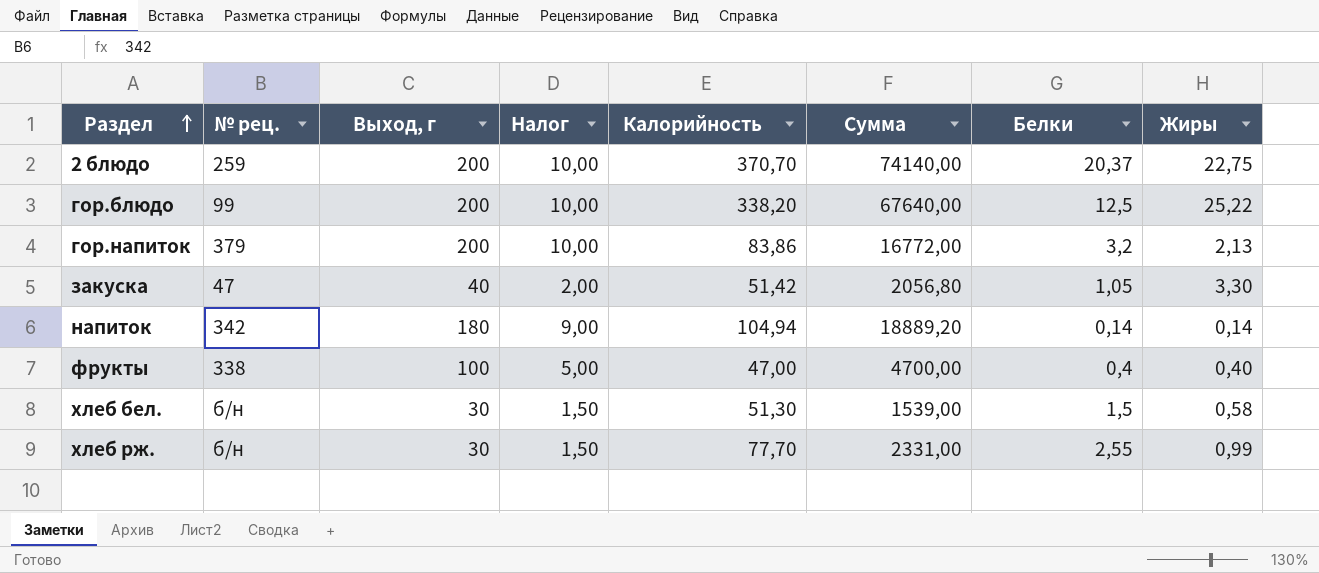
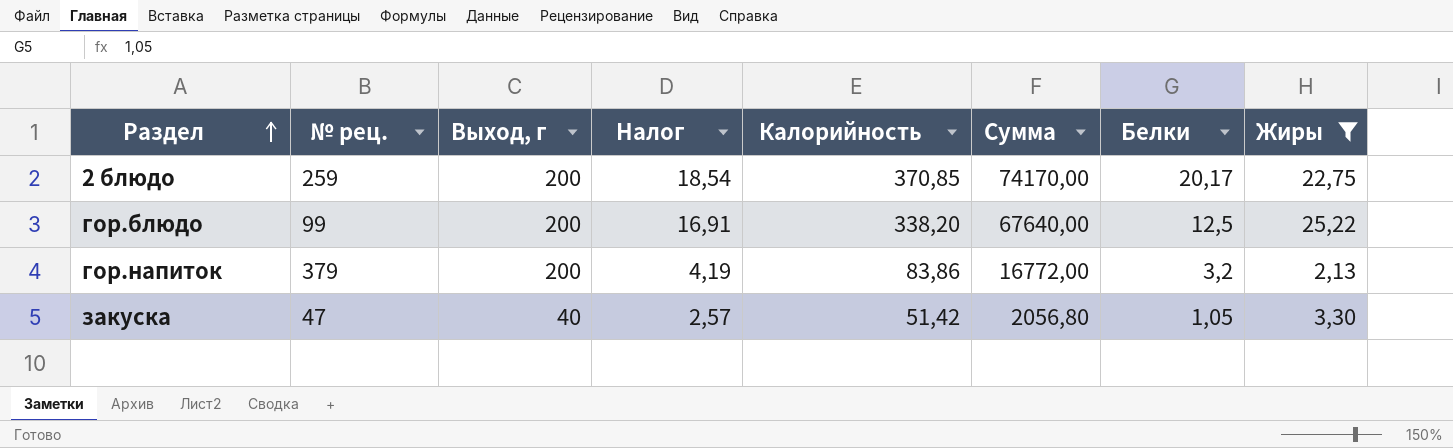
filter: none -> Жиры >= 2,13
column Налог | formula: [Выход, г] * 0,05 -> [Калорийность] * 0,05
2 блюдо | Калорийность: 370,70 -> 370,85
2 блюдо | Сумма: 74140,00 -> 74170,00
2 блюдо | Белки: 20,37 -> 20,17

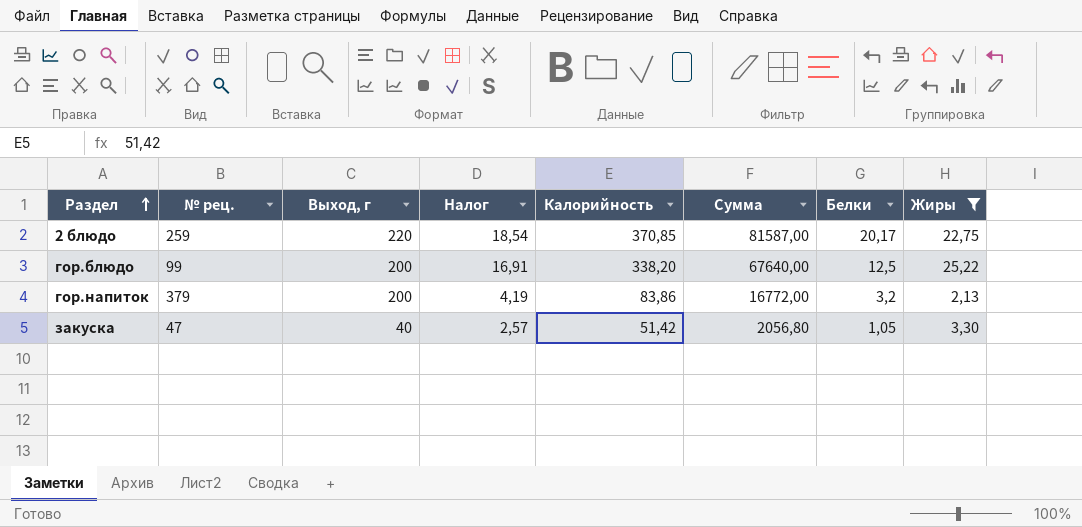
2 блюдо | Выход, г: 200 -> 220
2 блюдо | Сумма: 74170,00 -> 81587,00

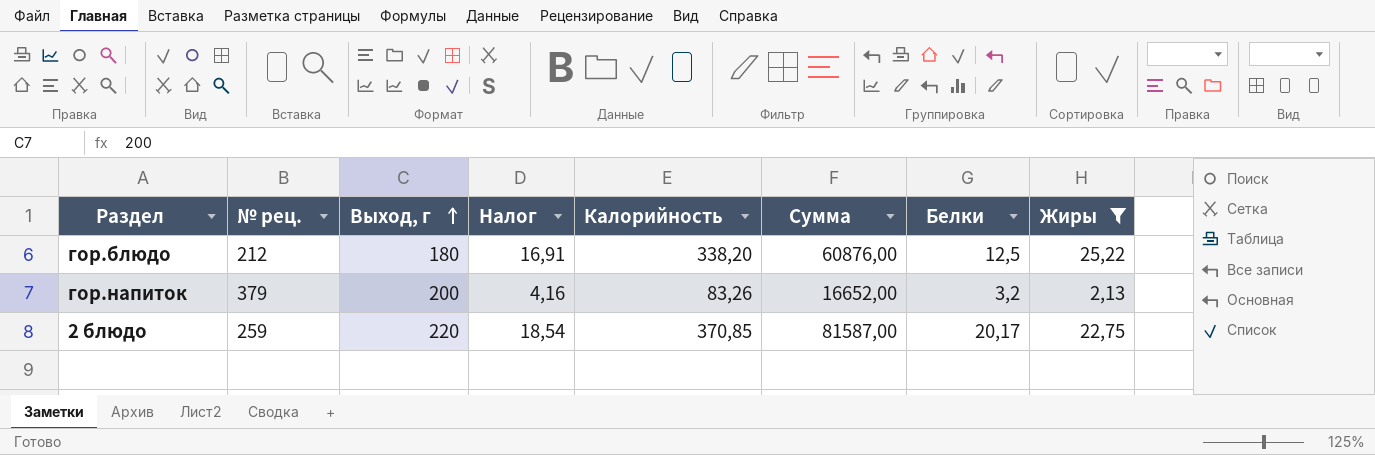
row order: Раздел ascending -> Выход, г ascending
row закуска: 47 | 40 | 2,57 | 51,42 | 2056,80 | 1,05 | 3,30 -> none
гор.блюдо | № рец.: 99 -> 212
гор.блюдо | Выход, г: 200 -> 180
гор.блюдо | Сумма: 67640,00 -> 60876,00
гор.напиток | Налог: 4,19 -> 4,16
гор.напиток | Калорийность: 83,86 -> 83,26
гор.напиток | Сумма: 16772,00 -> 16652,00

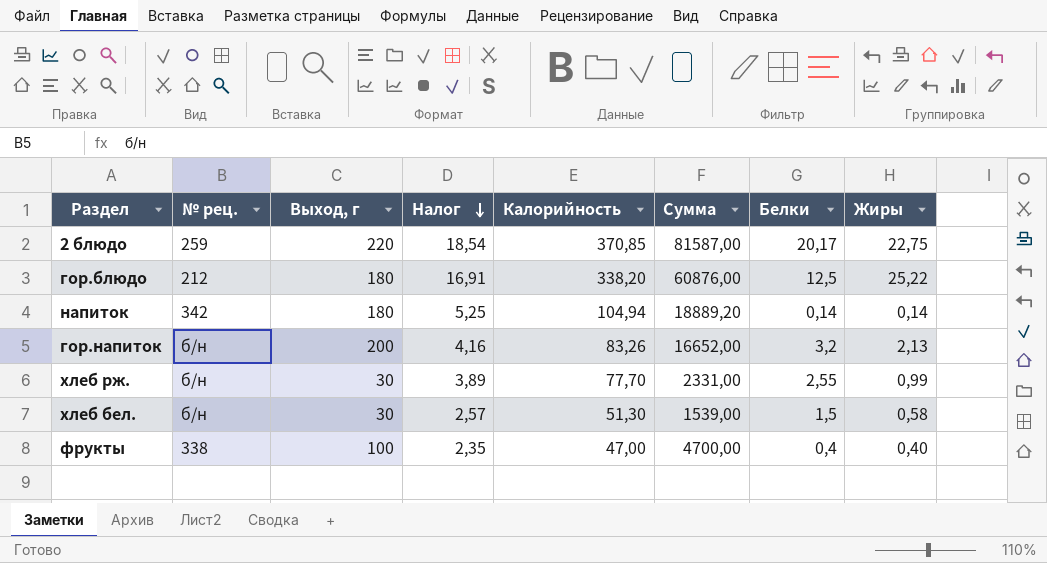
filter: Жиры >= 2,13 -> none
row order: Выход, г ascending -> Налог descending
гор.напиток | № рец.: 379 -> б/н

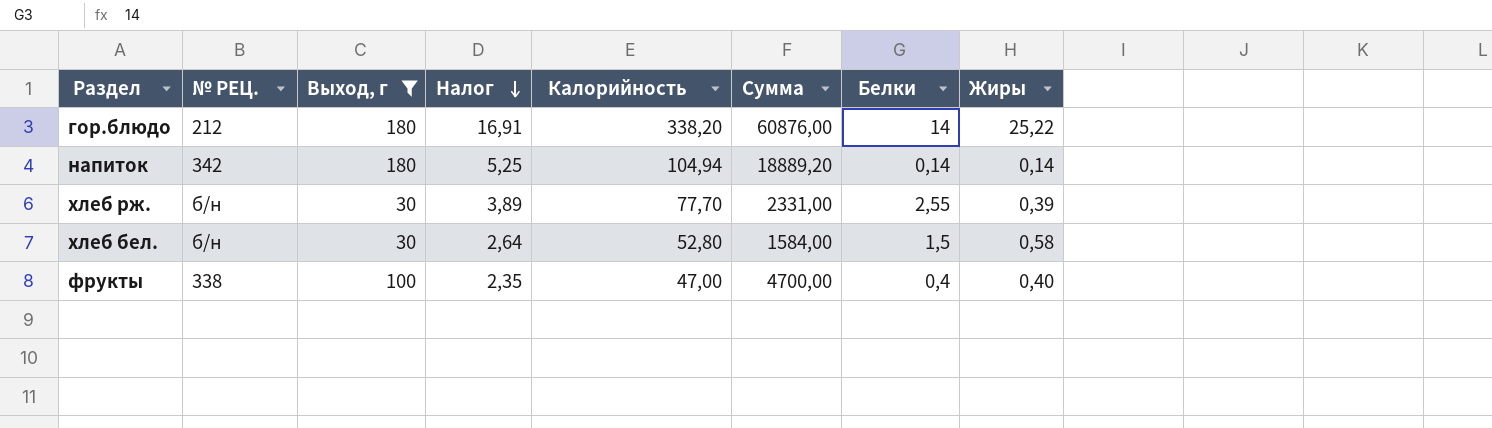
filter: none -> Выход, г <= 180
column name: № рец. -> № РЕЦ.
гор.блюдо | Белки: 12,5 -> 14
хлеб рж. | Жиры: 0,99 -> 0,39
хлеб бел. | Налог: 2,57 -> 2,64
хлеб бел. | Калорийность: 51,30 -> 52,80
хлеб бел. | Сумма: 1539,00 -> 1584,00

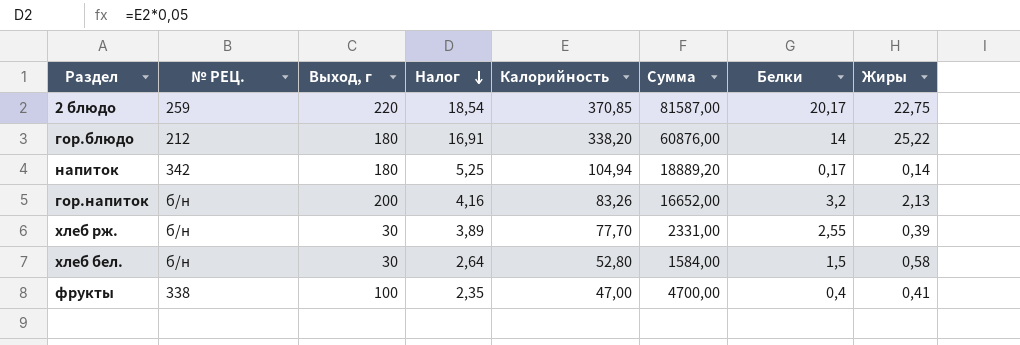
filter: Выход, г <= 180 -> none
напиток | Белки: 0,14 -> 0,17
фрукты | Жиры: 0,40 -> 0,41

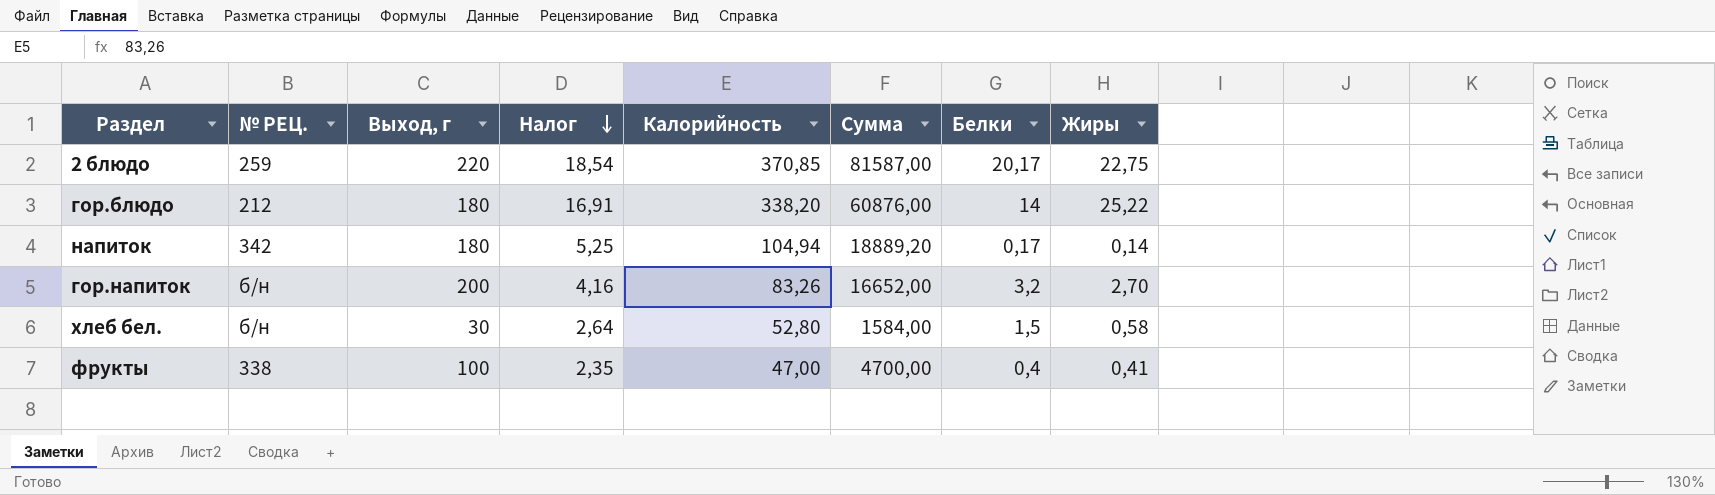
row хлеб рж.: б/н | 30 | 3,89 | 77,70 | 2331,00 | 2,55 | 0,39 -> none
гор.напиток | Жиры: 2,13 -> 2,70

